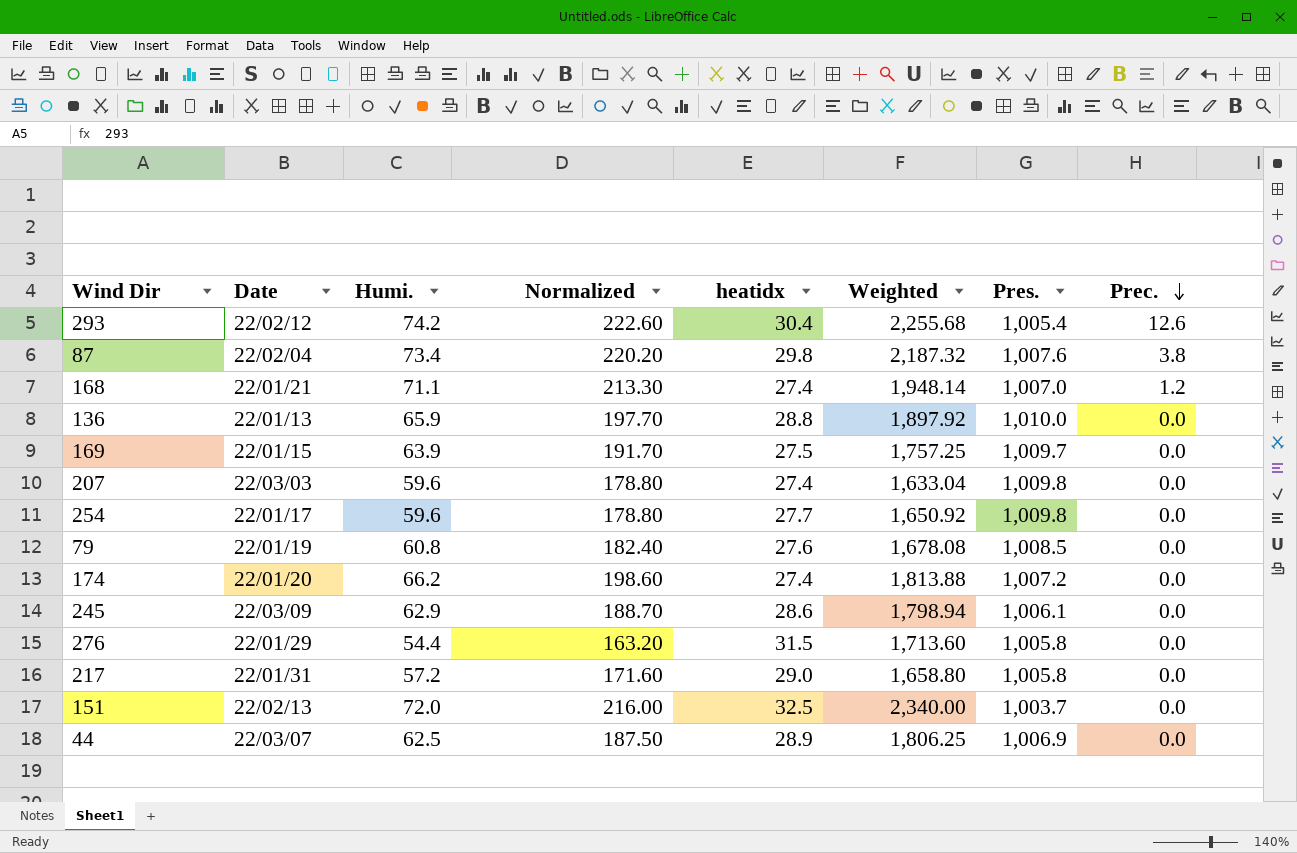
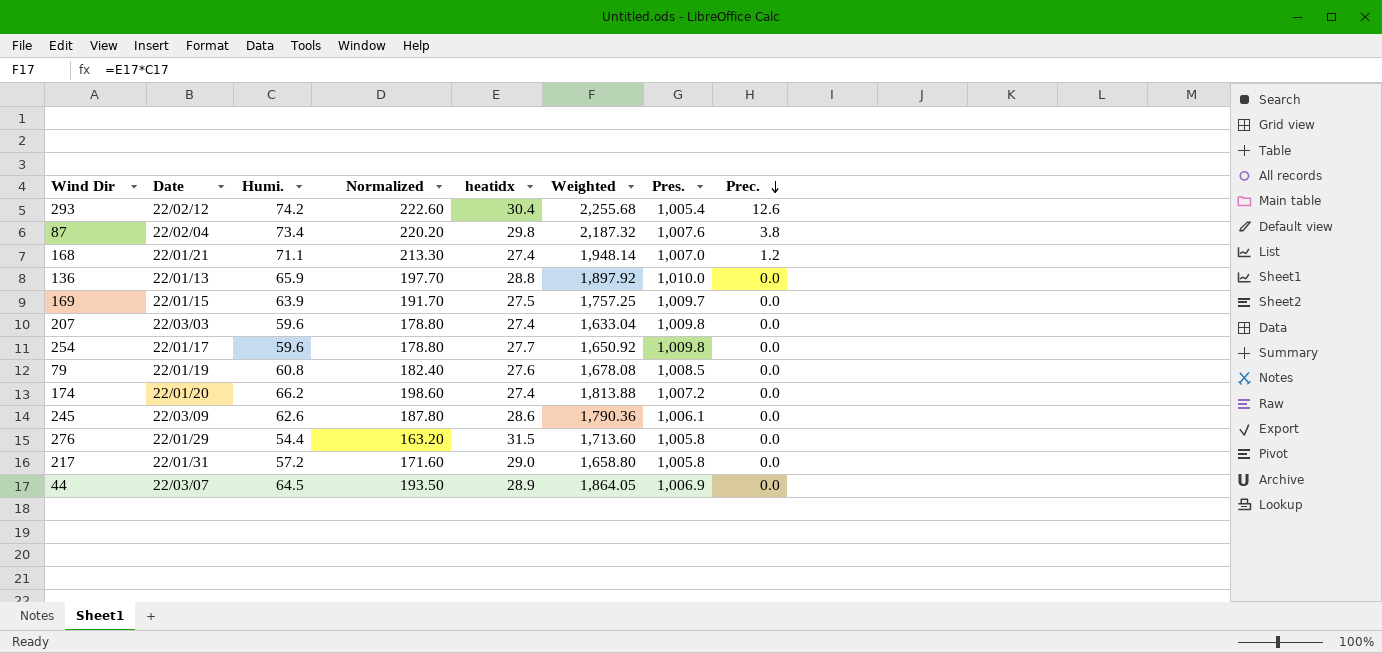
row 151: 22/02/13 | 72.0 | 216.00 | 32.5 | 2,340.00 | 1,003.7 | 0.0 -> none
245 | Humi.: 62.9 -> 62.6
245 | Normalized: 188.70 -> 187.80
245 | Weighted: 1,798.94 -> 1,790.36
44 | Humi.: 62.5 -> 64.5
44 | Normalized: 187.50 -> 193.50
44 | Weighted: 1,806.25 -> 1,864.05

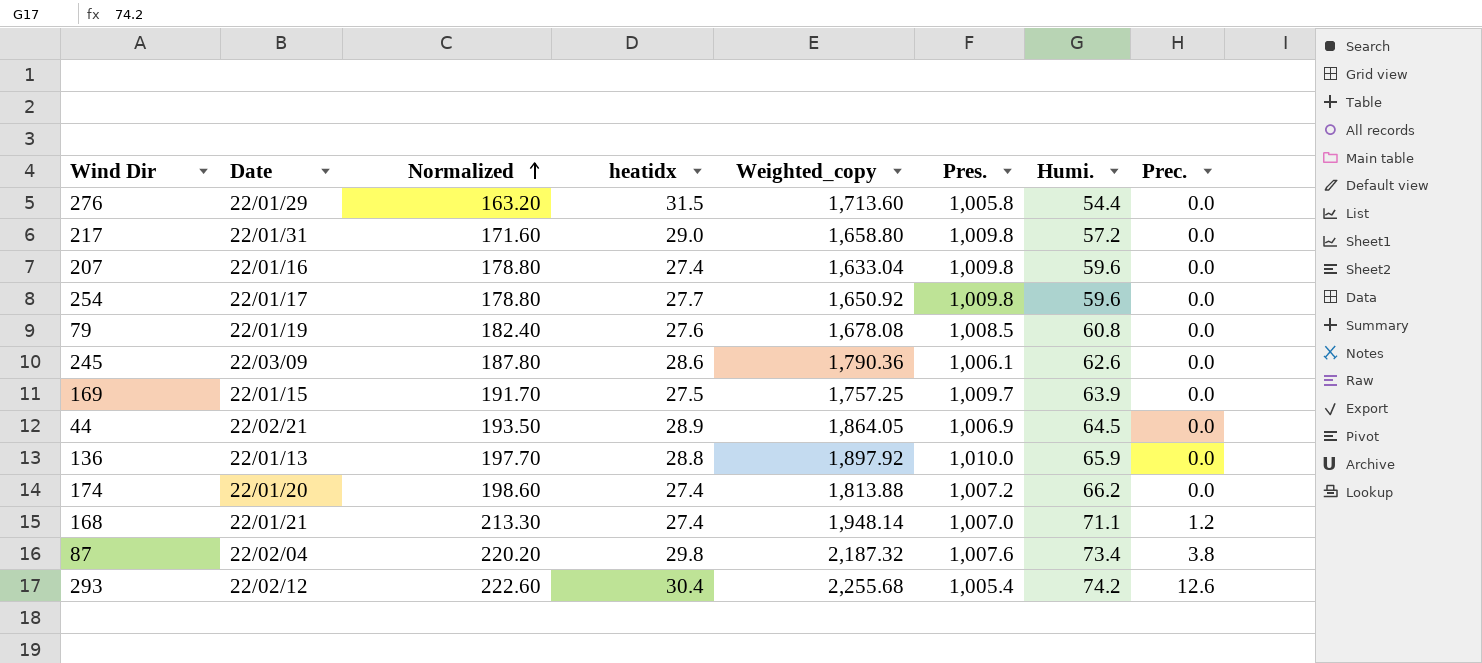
row order: Prec. descending -> Normalized ascending
column name: Weighted -> Weighted_copy
column Humi. | position: 3 -> 7
217 | Pres.: 1,005.8 -> 1,009.8
207 | Date: 22/03/03 -> 22/01/16
44 | Date: 22/03/07 -> 22/02/21

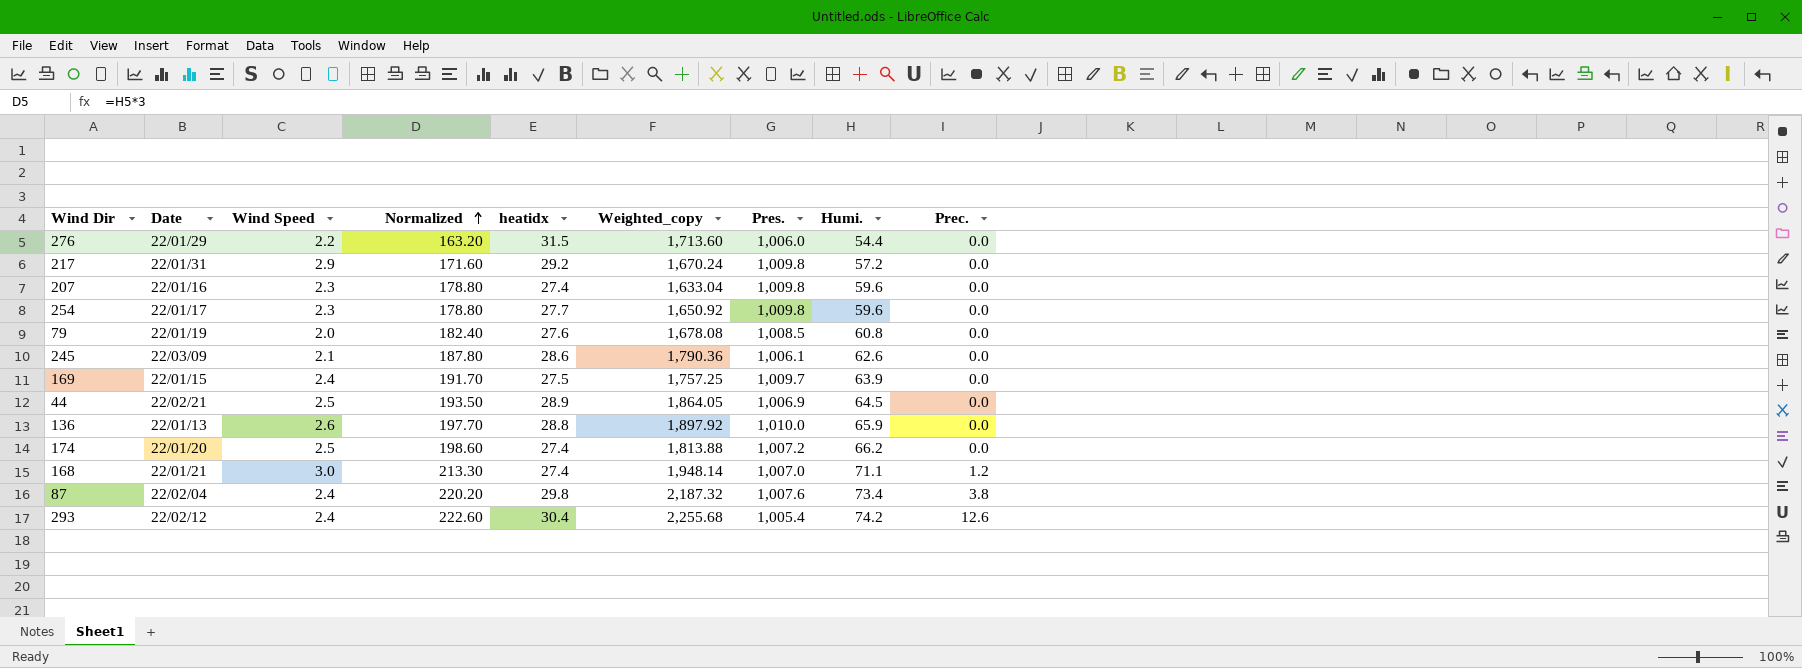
column Wind Speed | position: none -> 3
276 | Pres.: 1,005.8 -> 1,006.0
217 | heatidx: 29.0 -> 29.2
217 | Weighted_copy: 1,658.80 -> 1,670.24

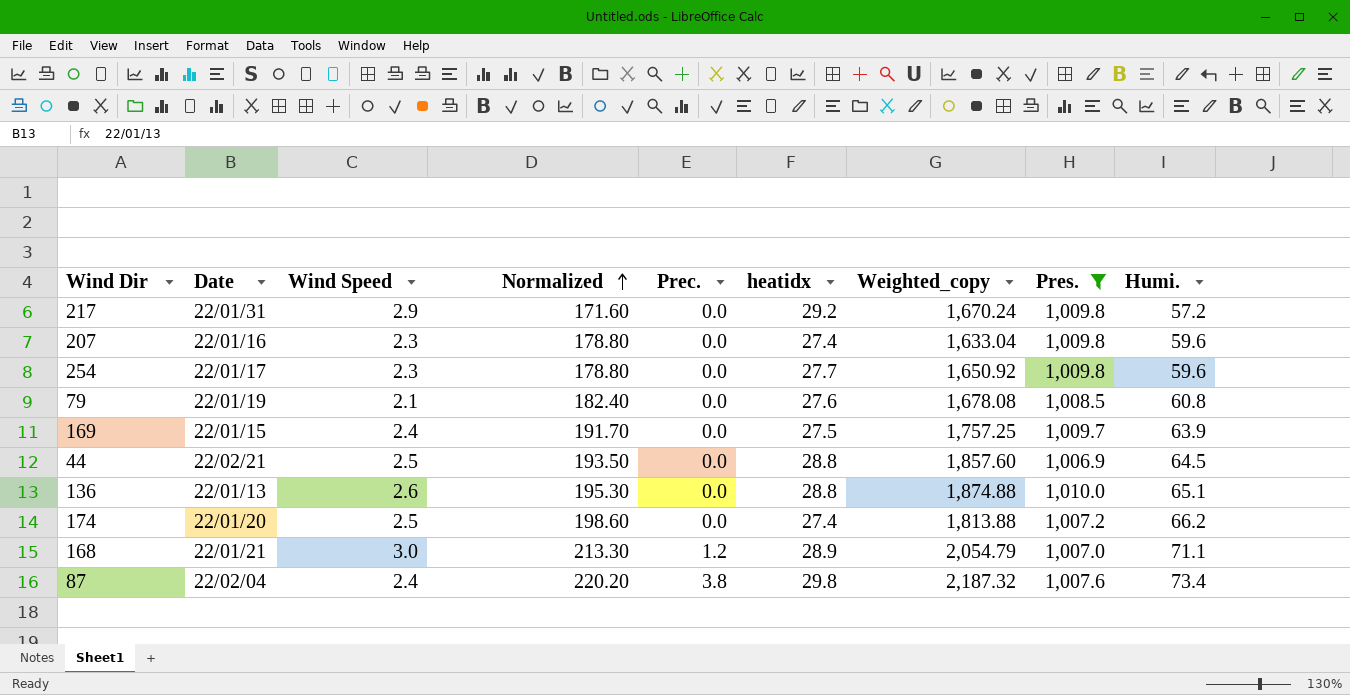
filter: none -> Pres. >= 1,006.9
column Prec. | position: 9 -> 5
79 | Wind Speed: 2.0 -> 2.1
44 | heatidx: 28.9 -> 28.8
44 | Weighted_copy: 1,864.05 -> 1,857.60
136 | Normalized: 197.70 -> 195.30
136 | Weighted_copy: 1,897.92 -> 1,874.88
136 | Humi.: 65.9 -> 65.1
168 | heatidx: 27.4 -> 28.9
168 | Weighted_copy: 1,948.14 -> 2,054.79

